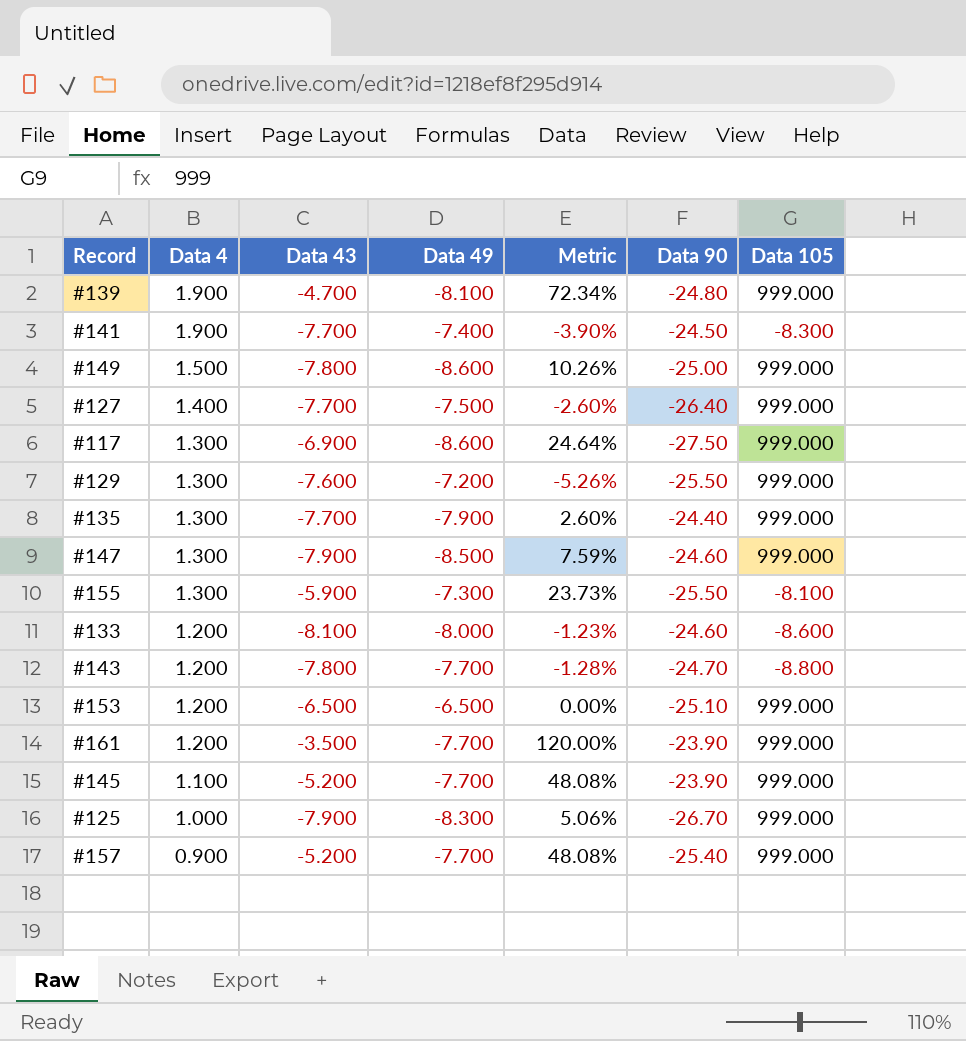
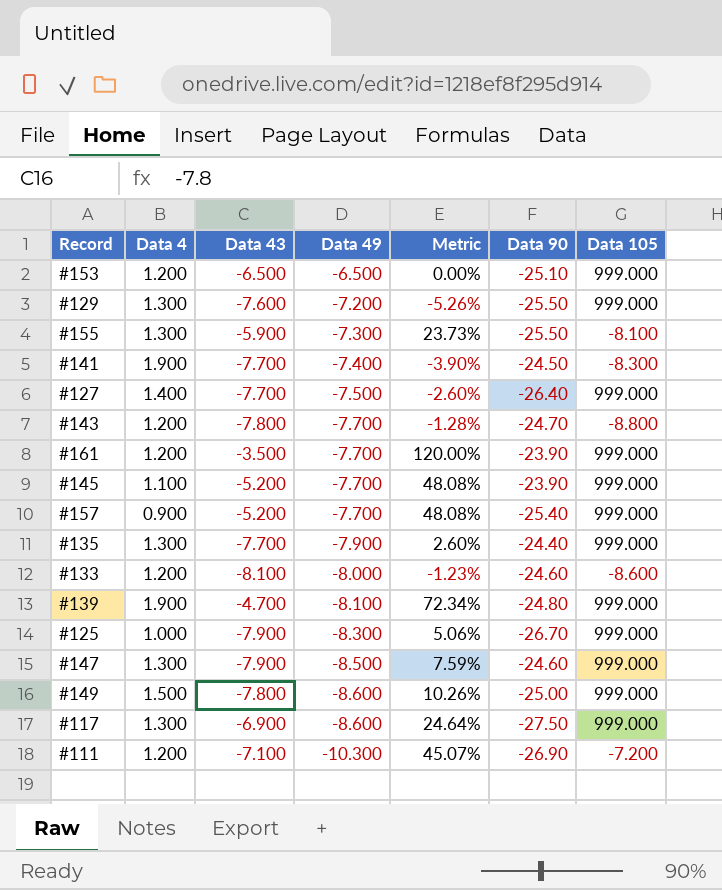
row order: Data 4 descending -> Data 49 descending
row #111: none -> 1.200 | -7.100 | -10.300 | 45.07% | -26.90 | -7.200

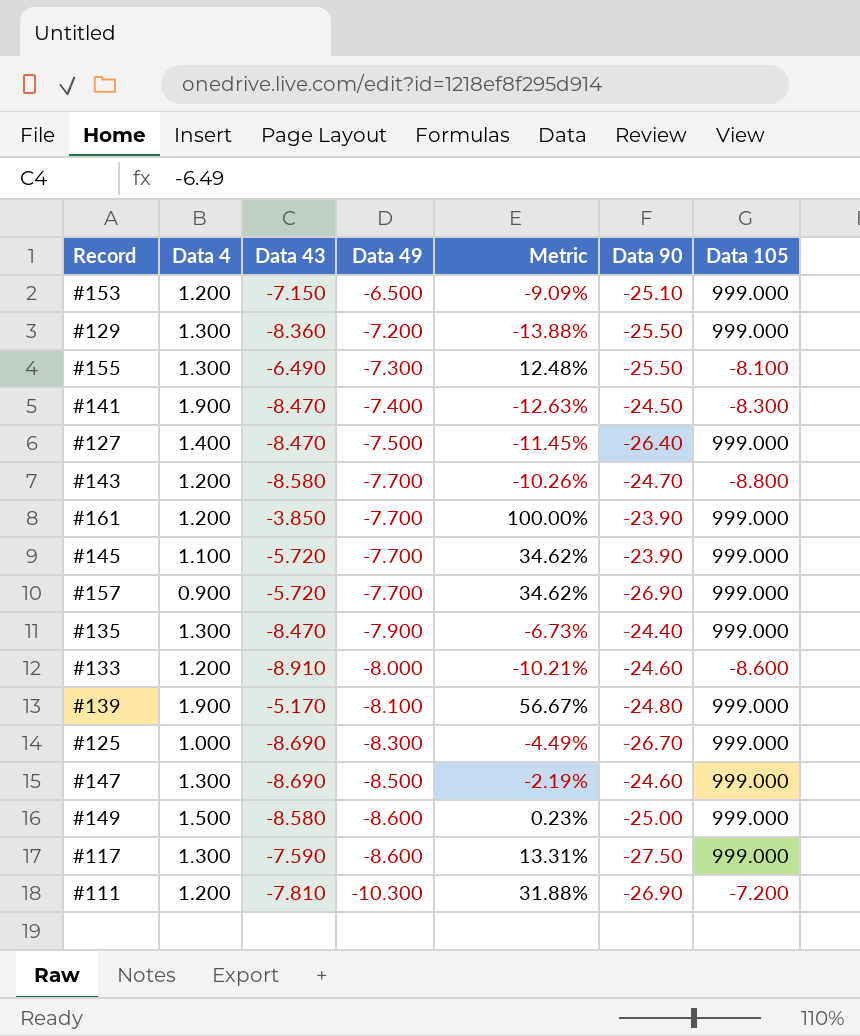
#153 | Data 43: -6.500 -> -7.150
#153 | Metric: 0.00% -> -9.09%
#129 | Data 43: -7.600 -> -8.360
#129 | Metric: -5.26% -> -13.88%
#155 | Data 43: -5.900 -> -6.490
#155 | Metric: 23.73% -> 12.48%
#141 | Data 43: -7.700 -> -8.470
#141 | Metric: -3.90% -> -12.63%
#127 | Data 43: -7.700 -> -8.470
#127 | Metric: -2.60% -> -11.45%
#143 | Data 43: -7.800 -> -8.580
#143 | Metric: -1.28% -> -10.26%
#161 | Data 43: -3.500 -> -3.850
#161 | Metric: 120.00% -> 100.00%
#145 | Data 43: -5.200 -> -5.720
#145 | Metric: 48.08% -> 34.62%
#157 | Data 43: -5.200 -> -5.720
#157 | Metric: 48.08% -> 34.62%
#157 | Data 90: -25.40 -> -26.90
#135 | Data 43: -7.700 -> -8.470
#135 | Metric: 2.60% -> -6.73%
#133 | Data 43: -8.100 -> -8.910
#133 | Metric: -1.23% -> -10.21%
#139 | Data 43: -4.700 -> -5.170
#139 | Metric: 72.34% -> 56.67%
#125 | Data 43: -7.900 -> -8.690
#125 | Metric: 5.06% -> -4.49%
#147 | Data 43: -7.900 -> -8.690
#147 | Metric: 7.59% -> -2.19%
#149 | Data 43: -7.800 -> -8.580
#149 | Metric: 10.26% -> 0.23%
#117 | Data 43: -6.900 -> -7.590
#117 | Metric: 24.64% -> 13.31%
#111 | Data 43: -7.100 -> -7.810
#111 | Metric: 45.07% -> 31.88%

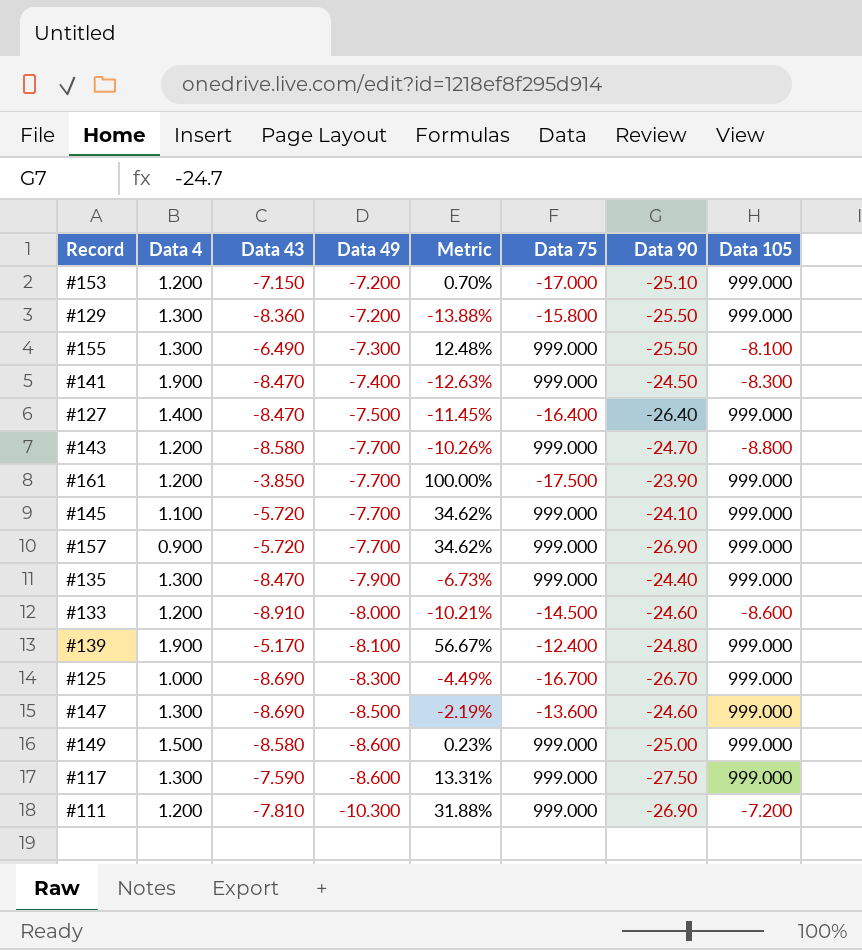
column Data 75 | position: none -> 6
#153 | Data 49: -6.500 -> -7.200
#153 | Metric: -9.09% -> 0.70%
#145 | Data 90: -23.90 -> -24.10

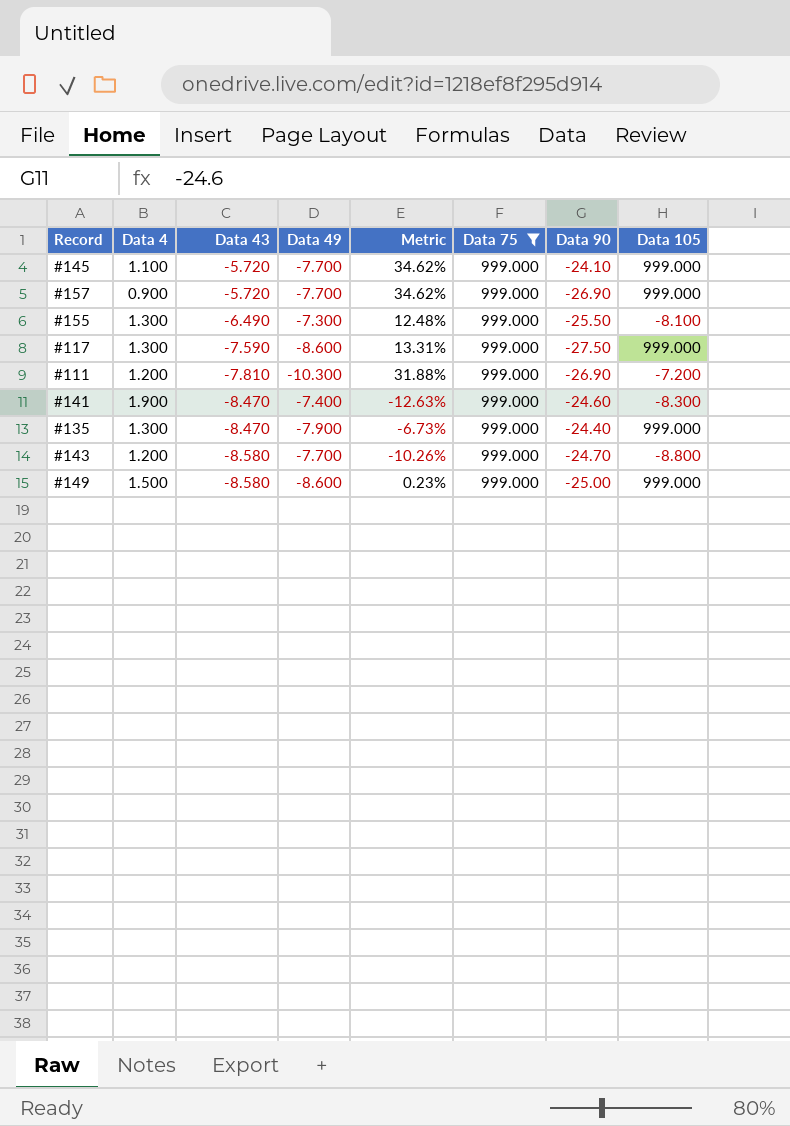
filter: none -> Data 75 = 999.000
row order: Data 49 descending -> Data 43 descending
#141 | Data 90: -24.50 -> -24.60

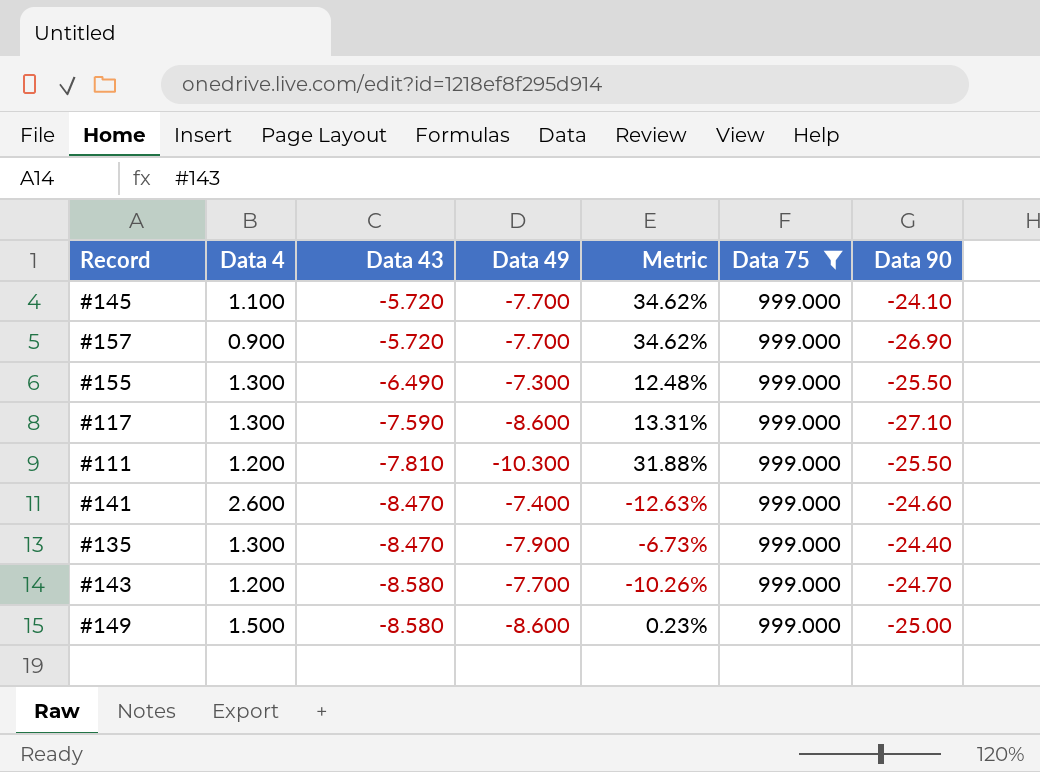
column Data 105 | position: 8 -> none
#117 | Data 90: -27.50 -> -27.10
#111 | Data 90: -26.90 -> -25.50
#141 | Data 4: 1.900 -> 2.600

